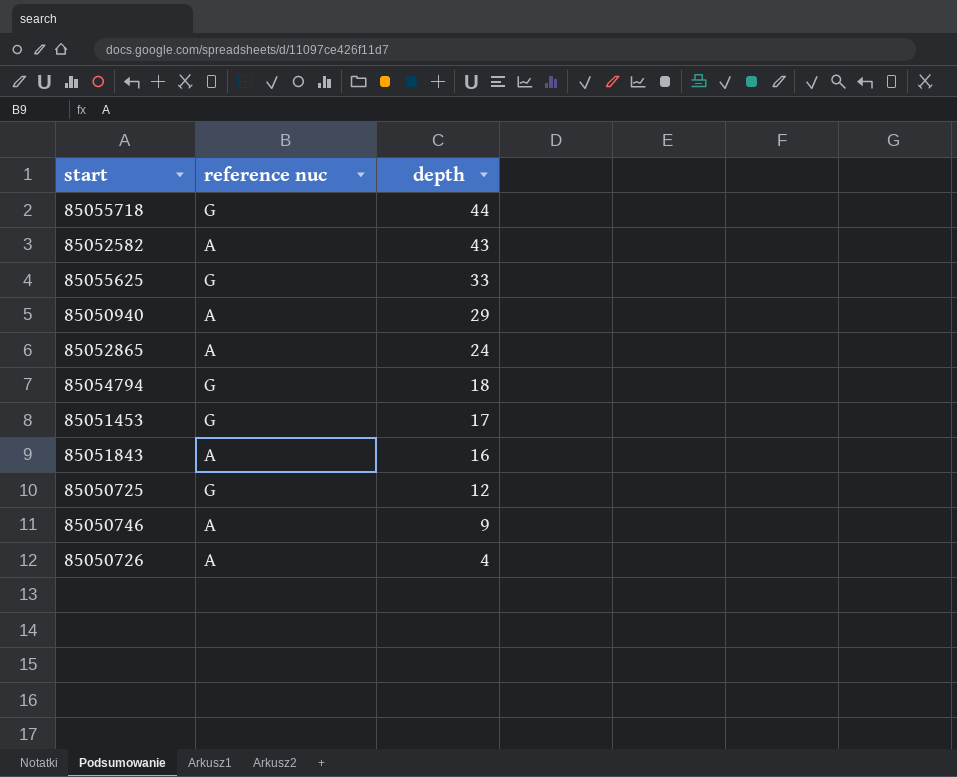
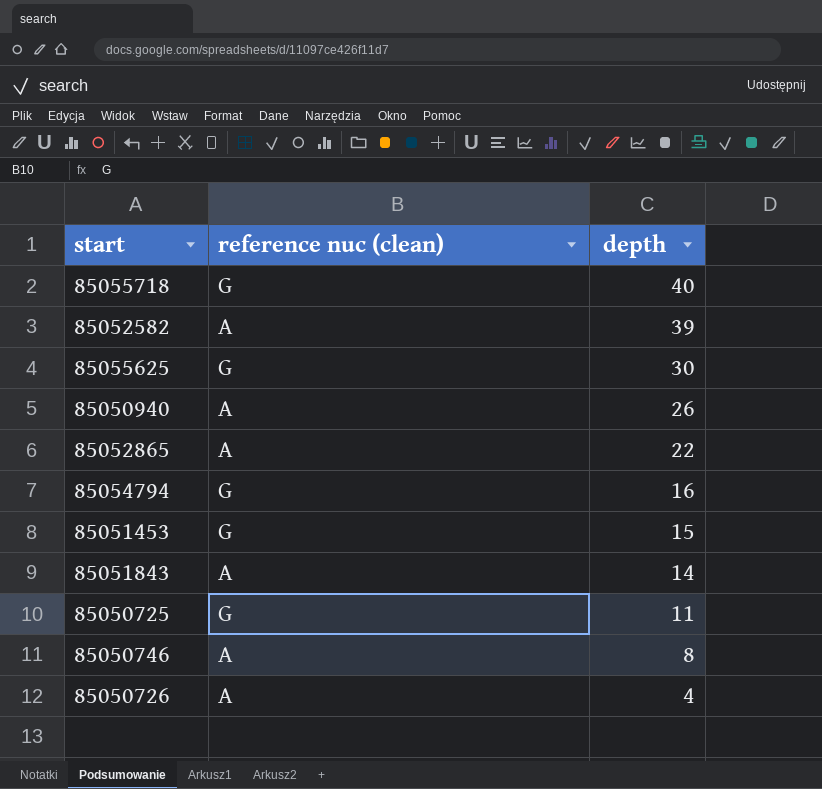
column name: reference nuc -> reference nuc (clean)
85055718 | depth: 44 -> 40
85052582 | depth: 43 -> 39
85055625 | depth: 33 -> 30
85050940 | depth: 29 -> 26
85052865 | depth: 24 -> 22
85054794 | depth: 18 -> 16
85051453 | depth: 17 -> 15
85051843 | depth: 16 -> 14
85050725 | depth: 12 -> 11
85050746 | depth: 9 -> 8

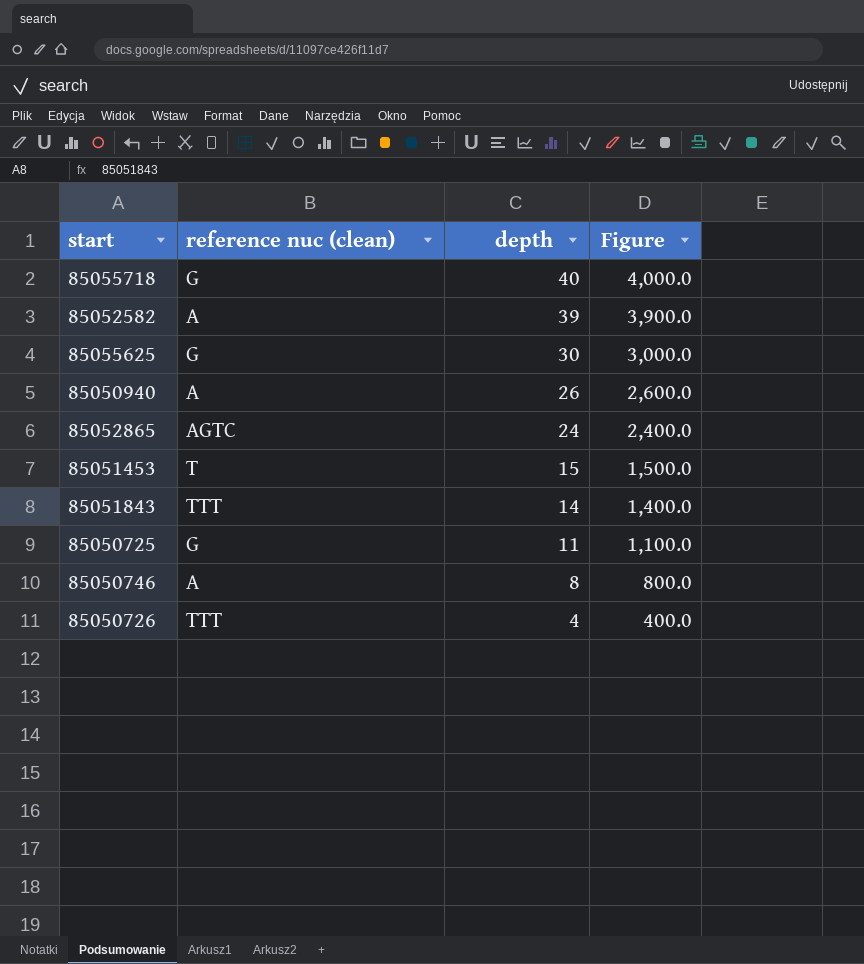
column Figure | formula: none -> [depth] * 100
row 85054794: G | 16 -> none
85052865 | reference nuc (clean): A -> AGTC
85052865 | depth: 22 -> 24
85051453 | reference nuc (clean): G -> T
85051843 | reference nuc (clean): A -> TTT
85050726 | reference nuc (clean): A -> TTT

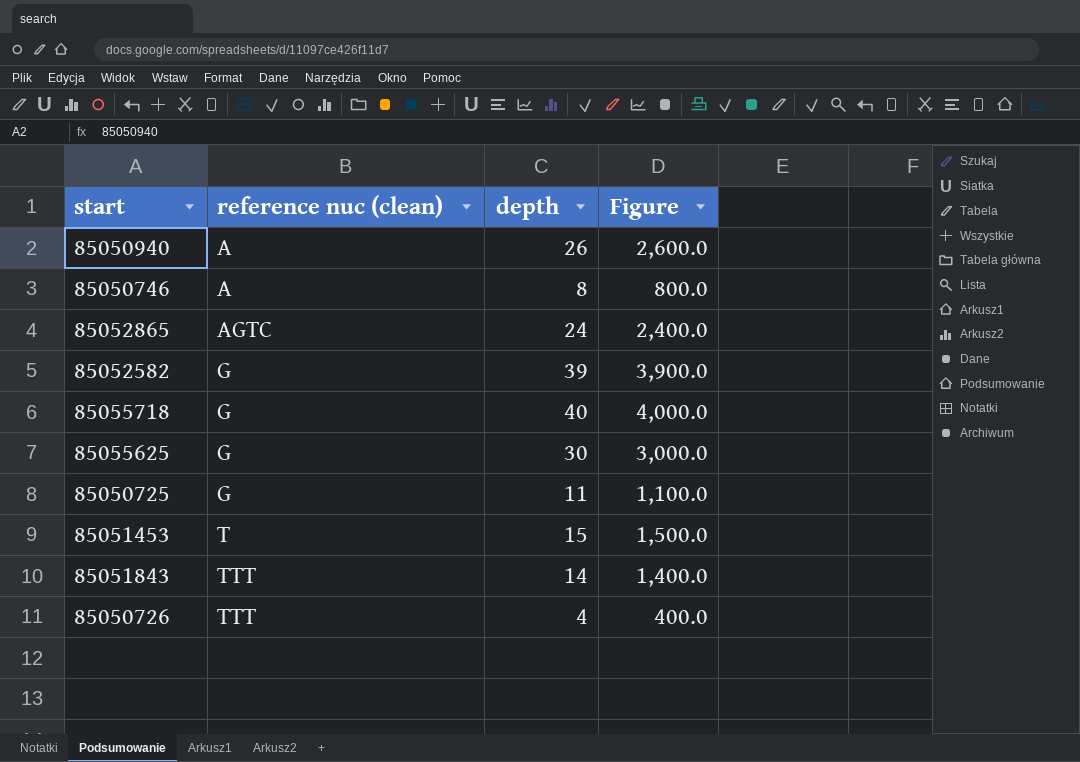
row order: depth descending -> reference nuc (clean) ascending
85052582 | reference nuc (clean): A -> G

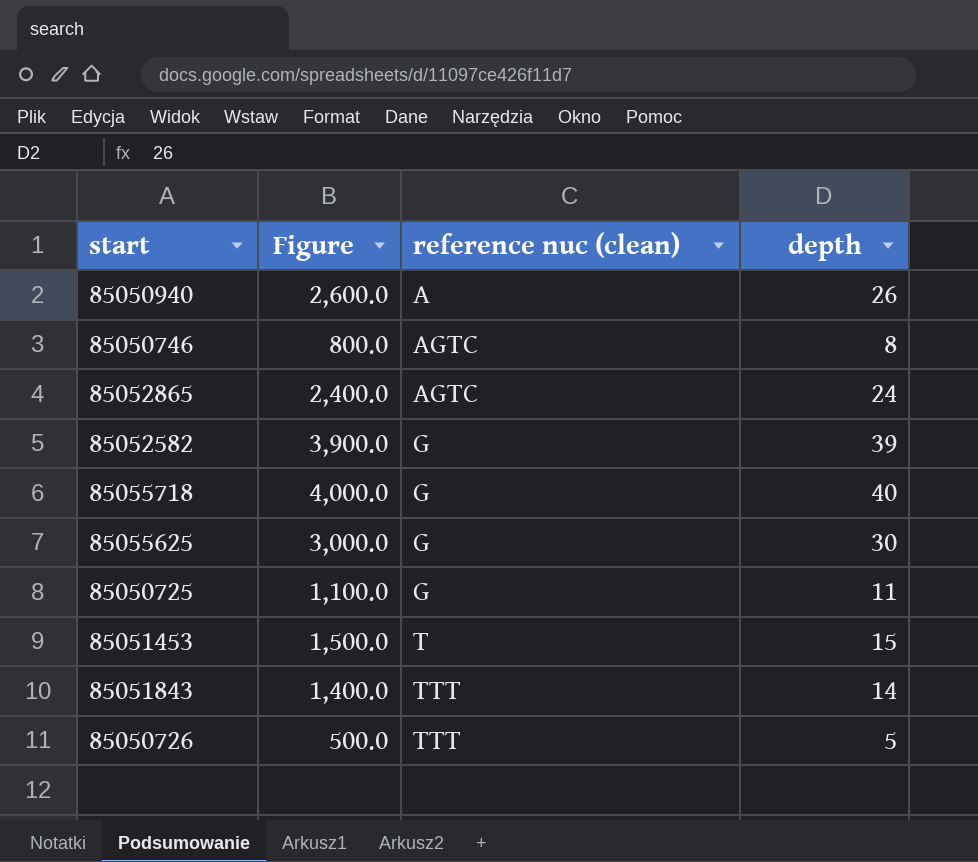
column Figure | position: 4 -> 2
85050746 | reference nuc (clean): A -> AGTC
85050726 | Figure: 400.0 -> 500.0
85050726 | depth: 4 -> 5

